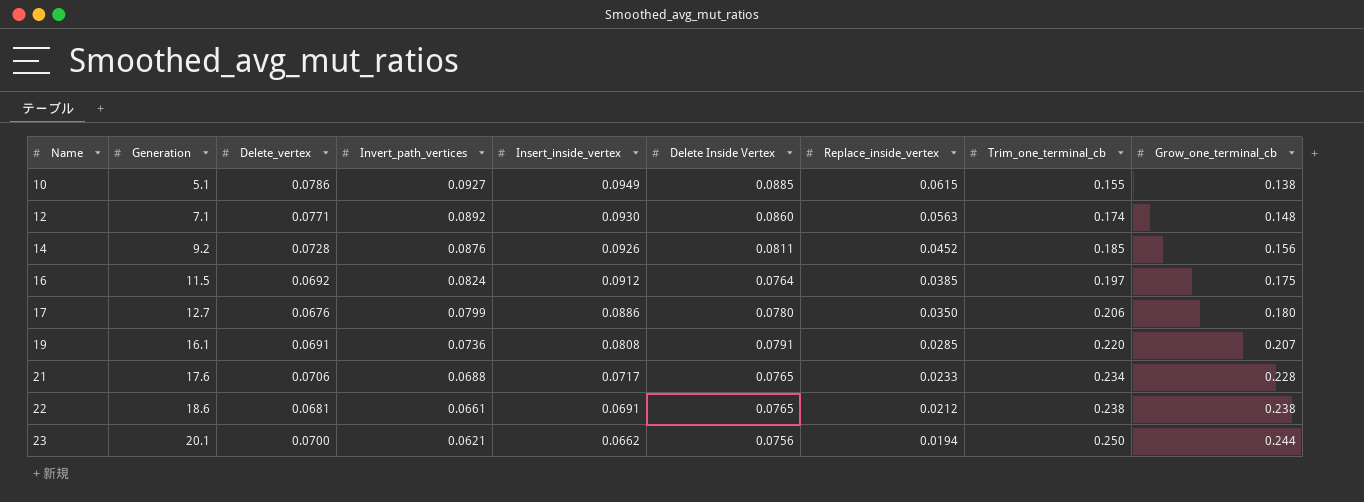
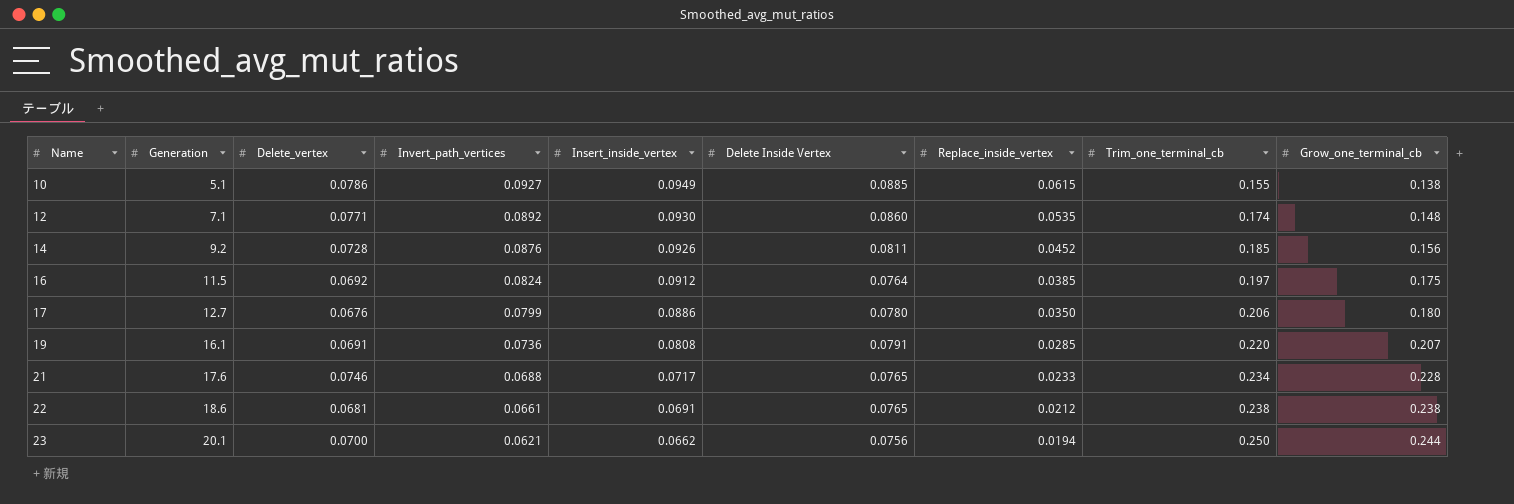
12 | Replace_inside_vertex: 0.0563 -> 0.0535
21 | Delete_vertex: 0.0706 -> 0.0746

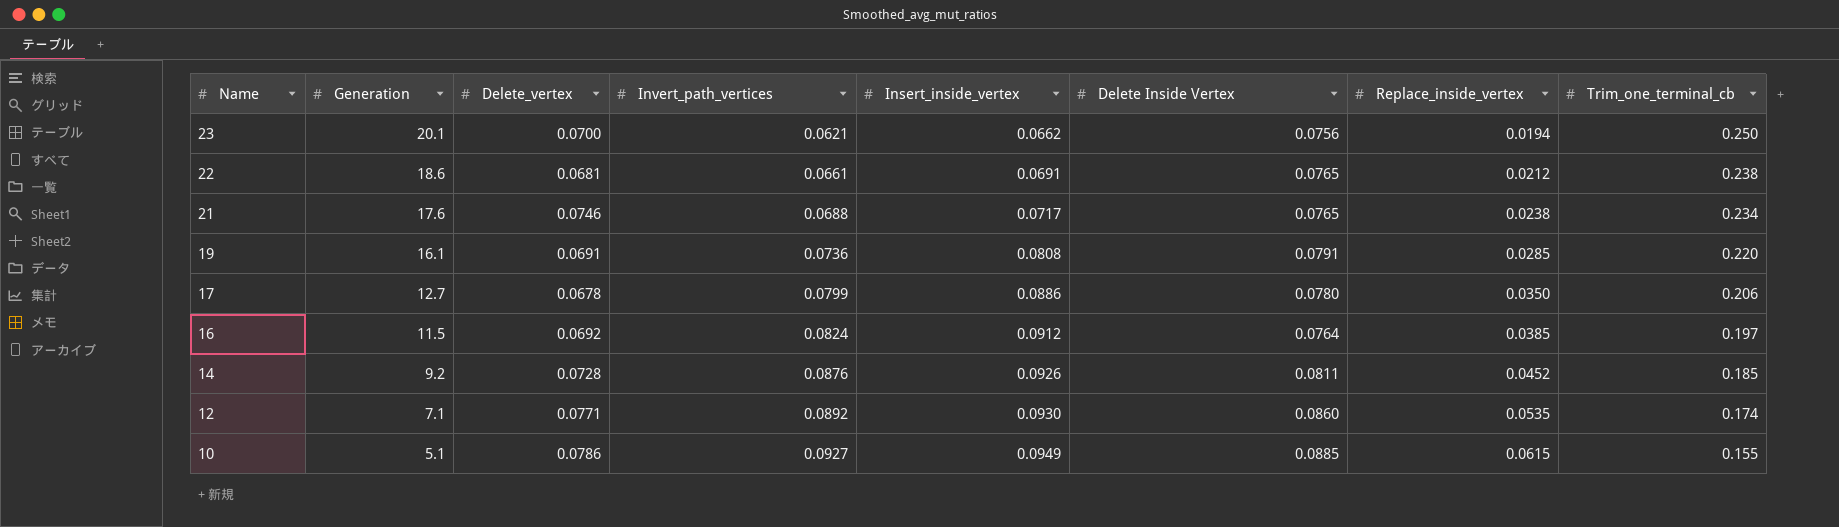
row order: Name ascending -> Name descending
column Grow_one_terminal_cb | position: 9 -> none
21 | Replace_inside_vertex: 0.0233 -> 0.0238
17 | Delete_vertex: 0.0676 -> 0.0678

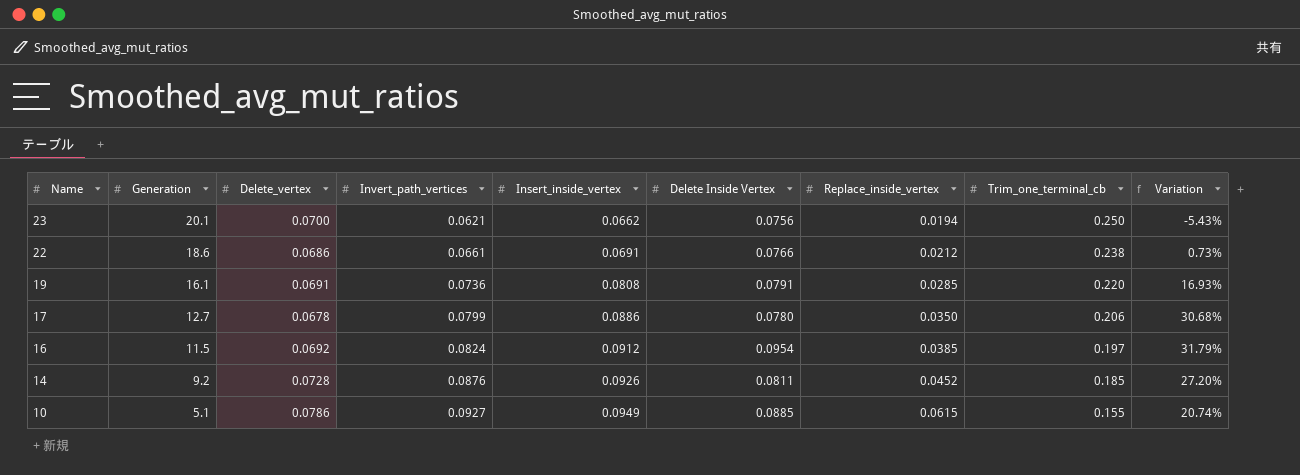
column Variation | formula: none -> ([Insert_inside_vertex] - [Delete_vertex]) / [Delete_vertex]
row 21: 17.6 | 0.0746 | 0.0688 | 0.0717 | 0.0765 | 0.0238 | 0.234 -> none
row 12: 7.1 | 0.0771 | 0.0892 | 0.0930 | 0.0860 | 0.0535 | 0.174 -> none
22 | Delete_vertex: 0.0681 -> 0.0686
22 | Delete Inside Vertex: 0.0765 -> 0.0766
16 | Delete Inside Vertex: 0.0764 -> 0.0954

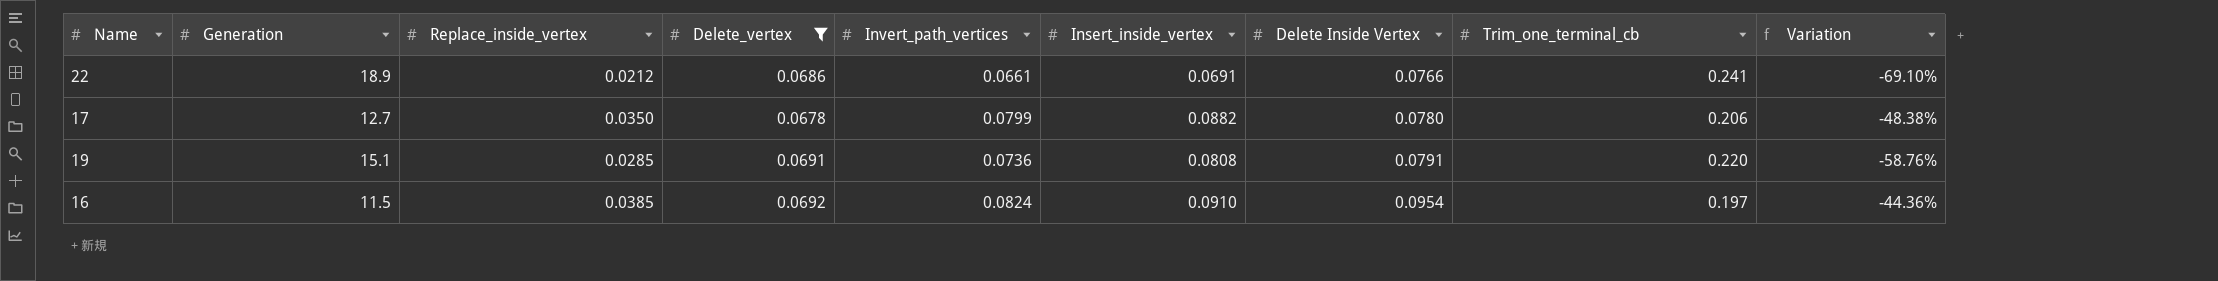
filter: none -> Delete_vertex <= 0.0692
row order: Name descending -> Delete Inside Vertex ascending
column Replace_inside_vertex | position: 7 -> 3
column Variation | formula: ([Insert_inside_vertex] - [Delete_vertex]) / [Delete_vertex] -> ([Replace_inside_vertex] - [Delete_vertex]) / [Delete_vertex]
22 | Generation: 18.6 -> 18.9
22 | Trim_one_terminal_cb: 0.238 -> 0.241
17 | Insert_inside_vertex: 0.0886 -> 0.0882
19 | Generation: 16.1 -> 15.1
16 | Insert_inside_vertex: 0.0912 -> 0.0910

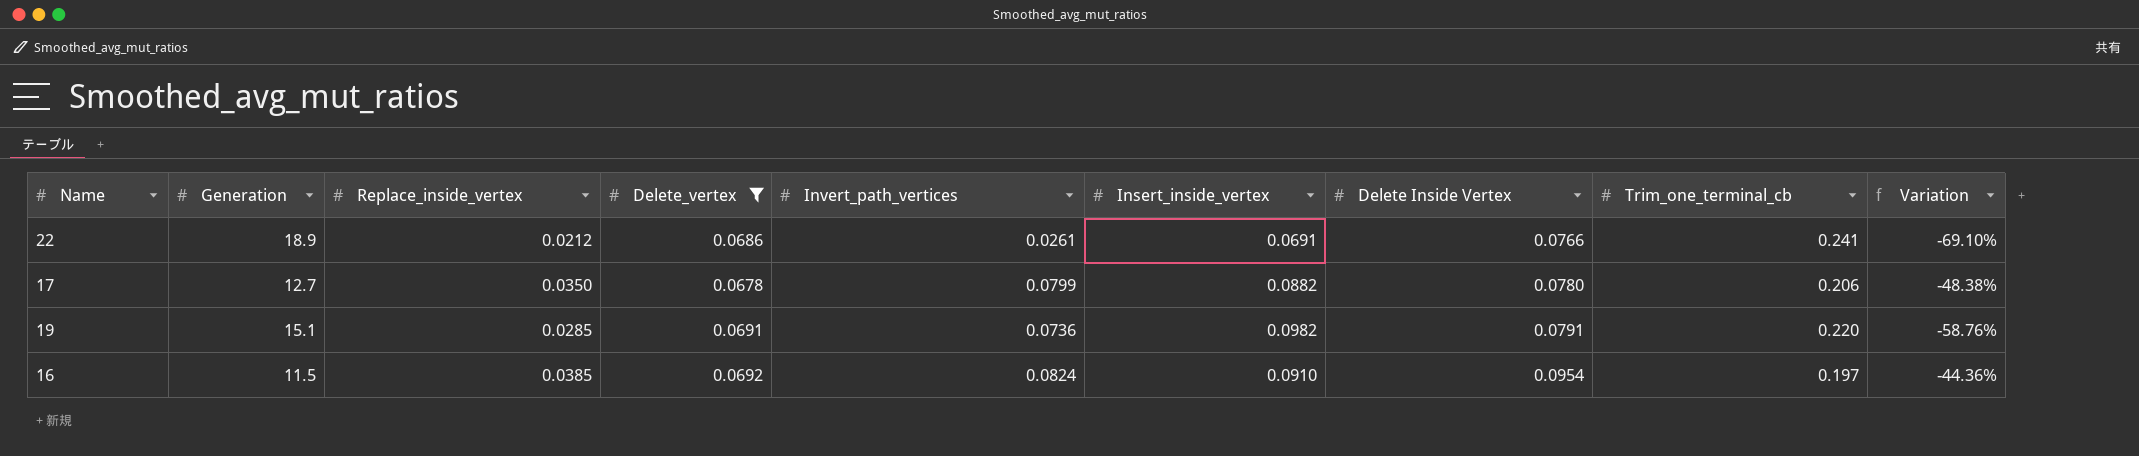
22 | Invert_path_vertices: 0.0661 -> 0.0261
19 | Insert_inside_vertex: 0.0808 -> 0.0982

